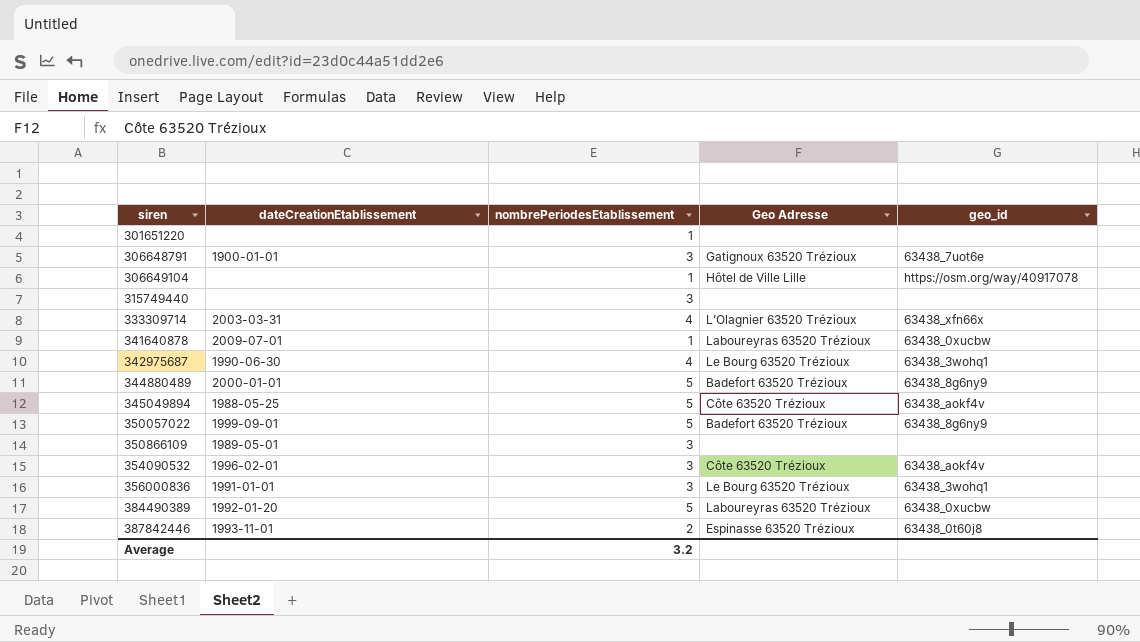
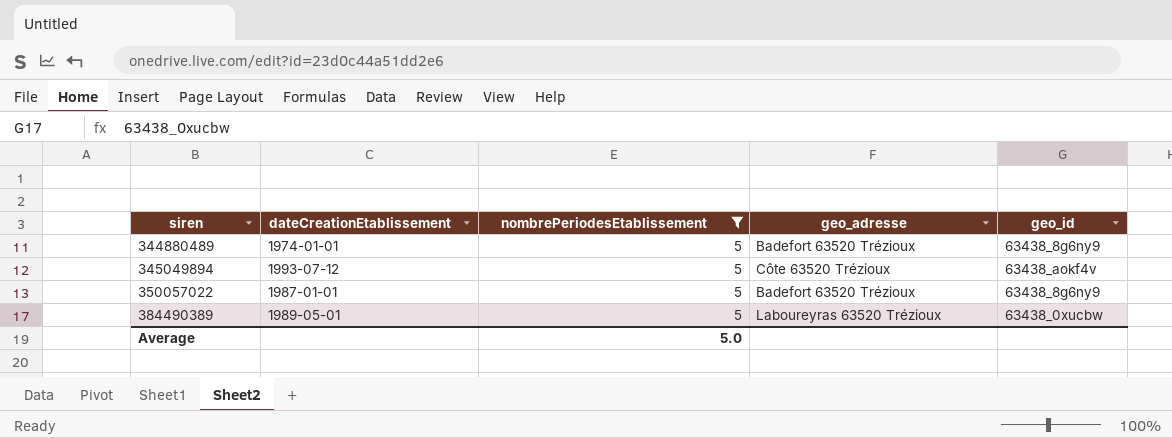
filter: none -> nombrePeriodesEtablissement = 5
column name: Geo Adresse -> geo_adresse
344880489 | dateCreationEtablissement: 2000-01-01 -> 1974-01-01
345049894 | dateCreationEtablissement: 1988-05-25 -> 1993-07-12
350057022 | dateCreationEtablissement: 1999-09-01 -> 1987-01-01
384490389 | dateCreationEtablissement: 1992-01-20 -> 1989-05-01
Average | nombrePeriodesEtablissement: 3.2 -> 5.0

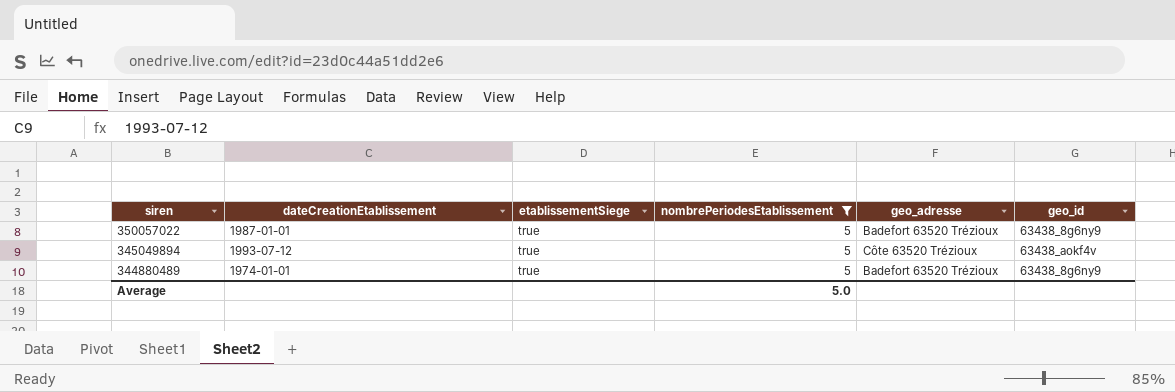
row order: siren ascending -> siren descending
column etablissementSiege | position: none -> 3
row 384490389: 1989-05-01 | 5 | Laboureyras 63520 Trézioux | 63438_0xucbw -> none

